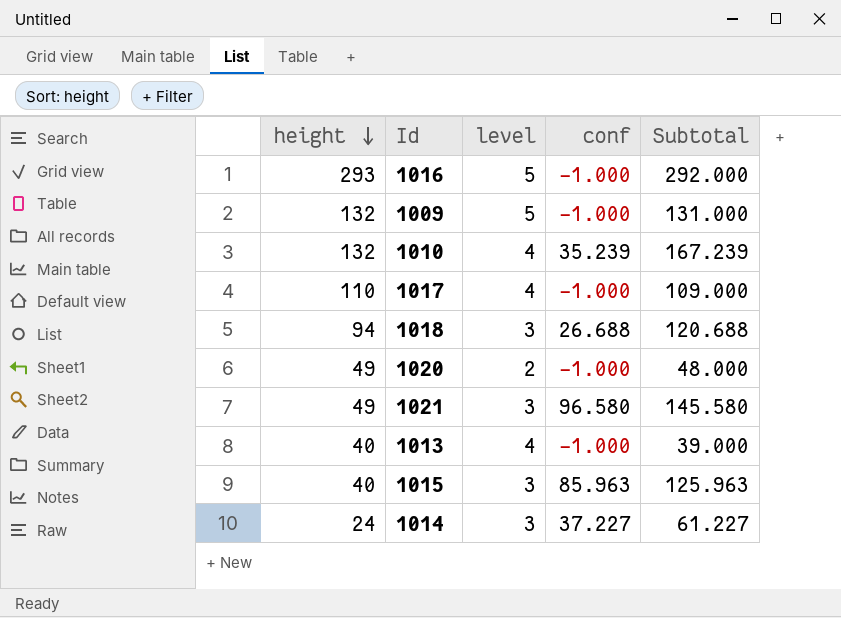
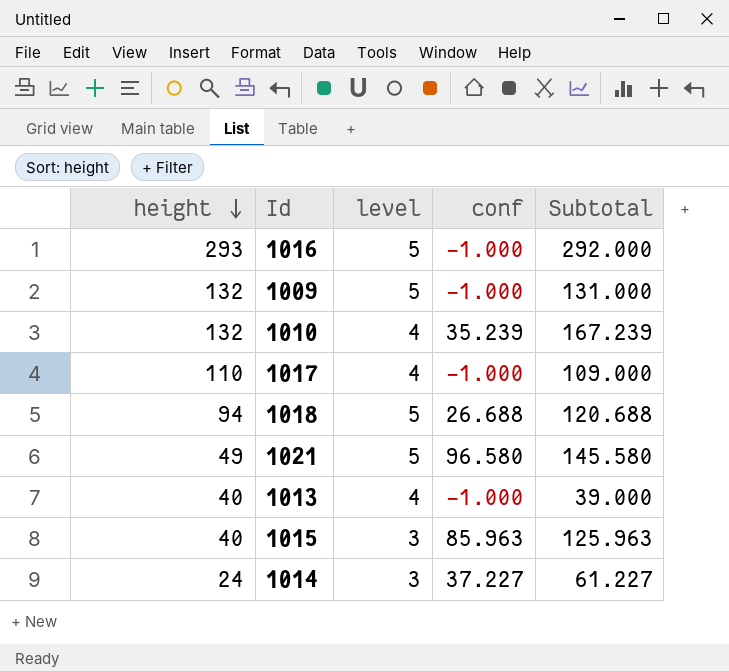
row 1020: 49 | 2 | -1.000 | 48.000 -> none
1018 | level: 3 -> 5
1021 | level: 3 -> 5

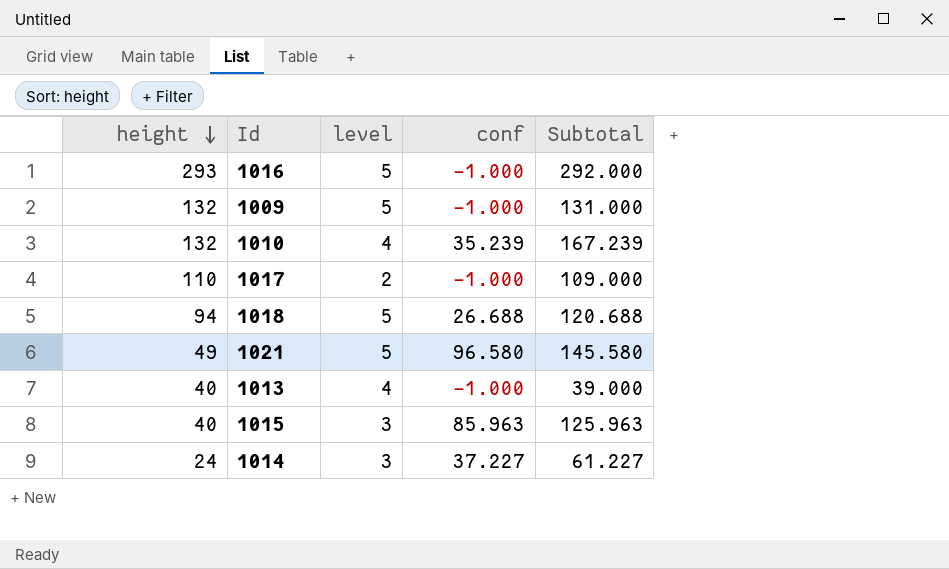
1017 | level: 4 -> 2

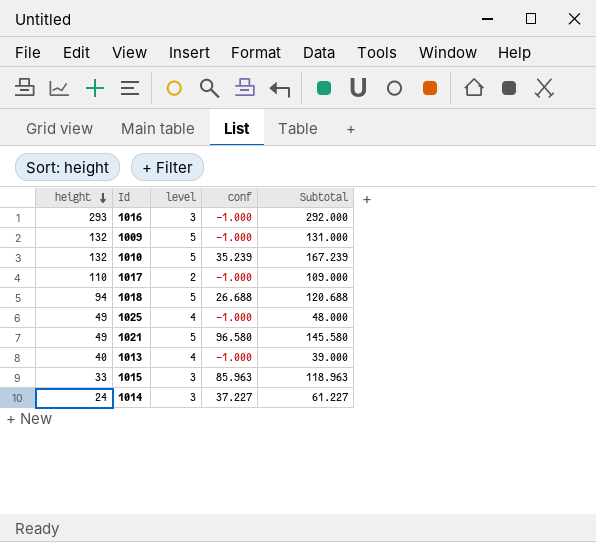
1016 | level: 5 -> 3
1010 | level: 4 -> 5
row 1025: none -> 49 | 4 | -1.000 | 48.000
1015 | height: 40 -> 33
1015 | Subtotal: 125.963 -> 118.963

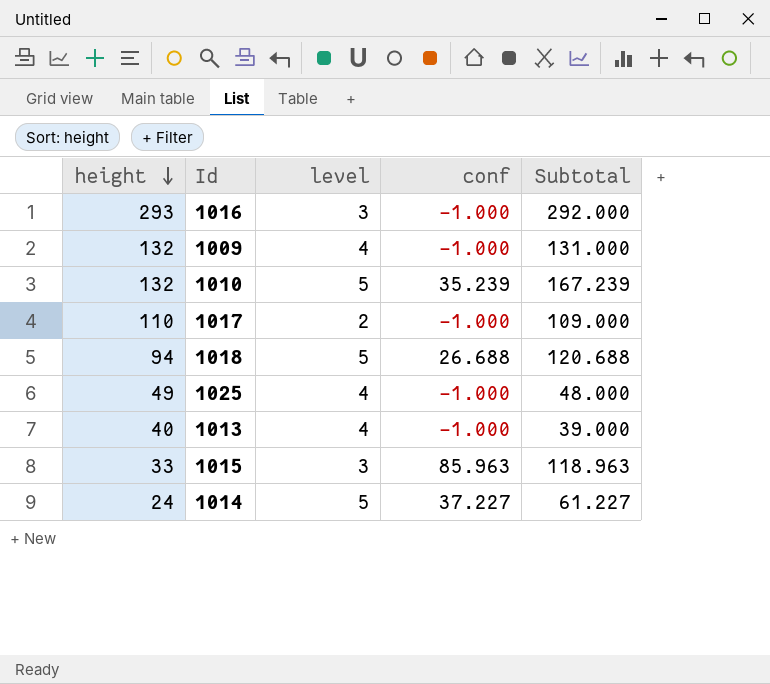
row 1021: 49 | 5 | 96.580 | 145.580 -> none
1009 | level: 5 -> 4
1014 | level: 3 -> 5

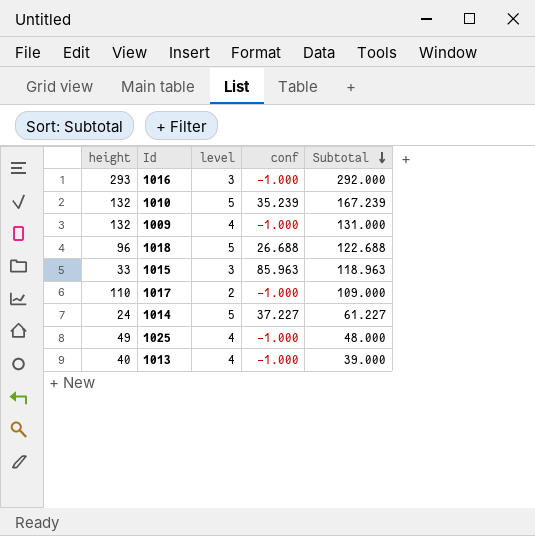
row order: height descending -> Subtotal descending
1018 | height: 94 -> 96
1018 | Subtotal: 120.688 -> 122.688

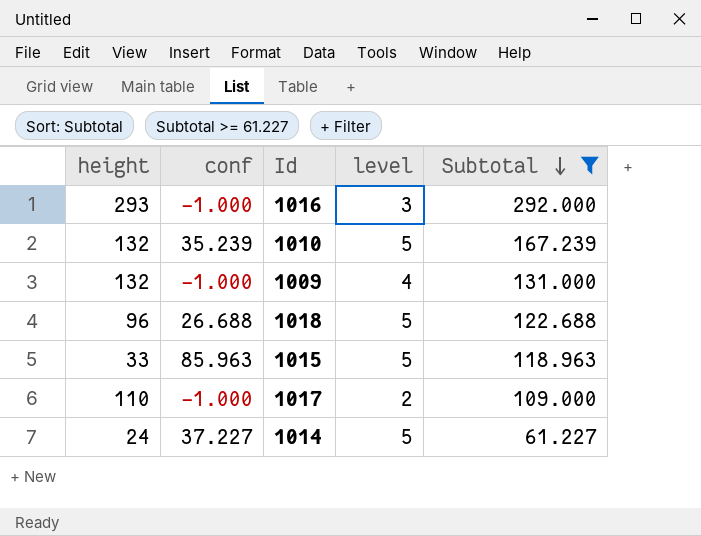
filter: none -> Subtotal >= 61.227
column conf | position: 4 -> 2
1015 | level: 3 -> 5

